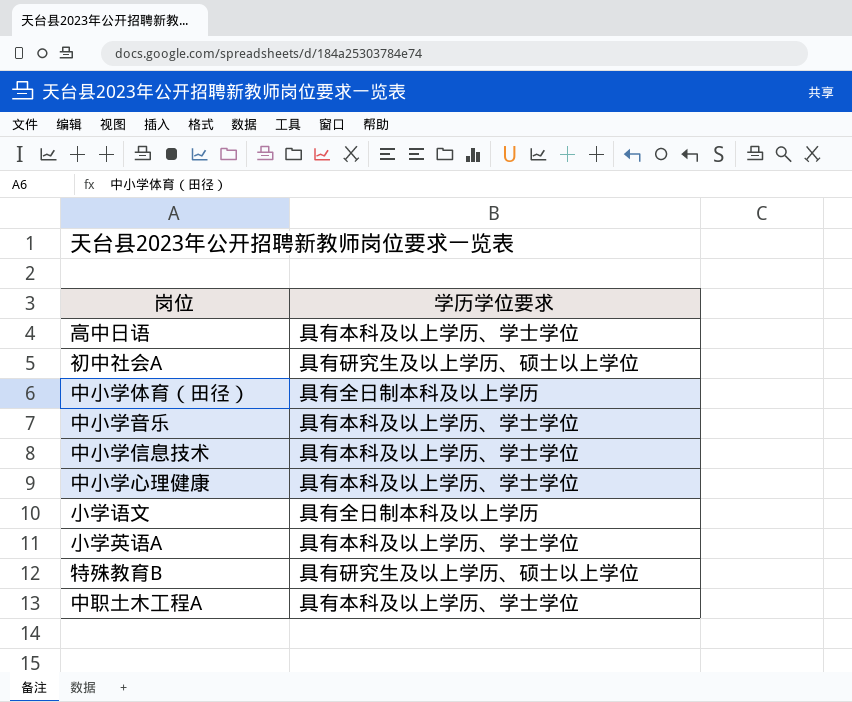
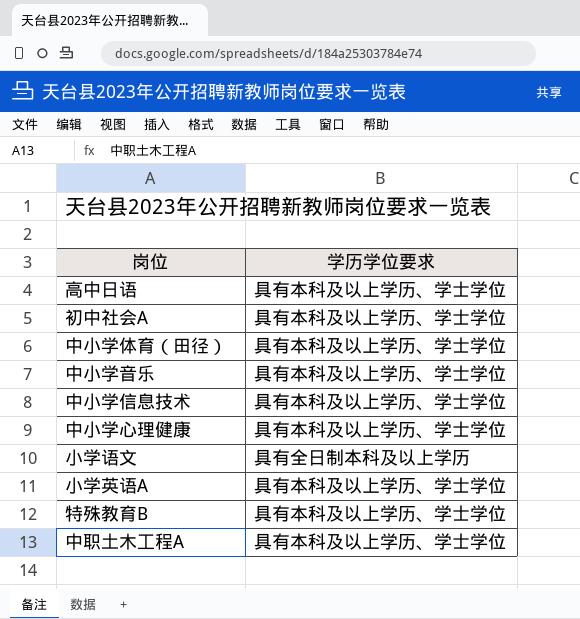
初中社会A | 学历学位要求: 具有研究生及以上学历、硕士以上学位 -> 具有本科及以上学历、学士学位
中小学体育（田径） | 学历学位要求: 具有全日制本科及以上学历 -> 具有本科及以上学历、学士学位
特殊教育B | 学历学位要求: 具有研究生及以上学历、硕士以上学位 -> 具有本科及以上学历、学士学位

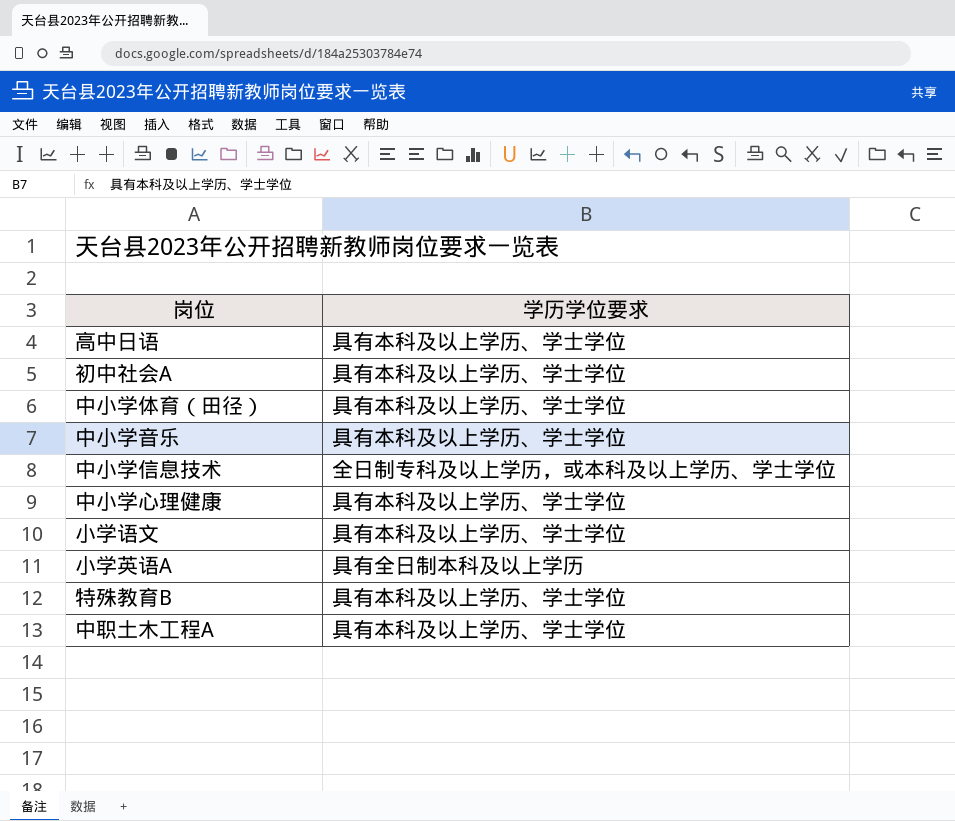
中小学信息技术 | 学历学位要求: 具有本科及以上学历、学士学位 -> 全日制专科及以上学历，或本科及以上学历、学士学位
小学语文 | 学历学位要求: 具有全日制本科及以上学历 -> 具有本科及以上学历、学士学位
小学英语A | 学历学位要求: 具有本科及以上学历、学士学位 -> 具有全日制本科及以上学历

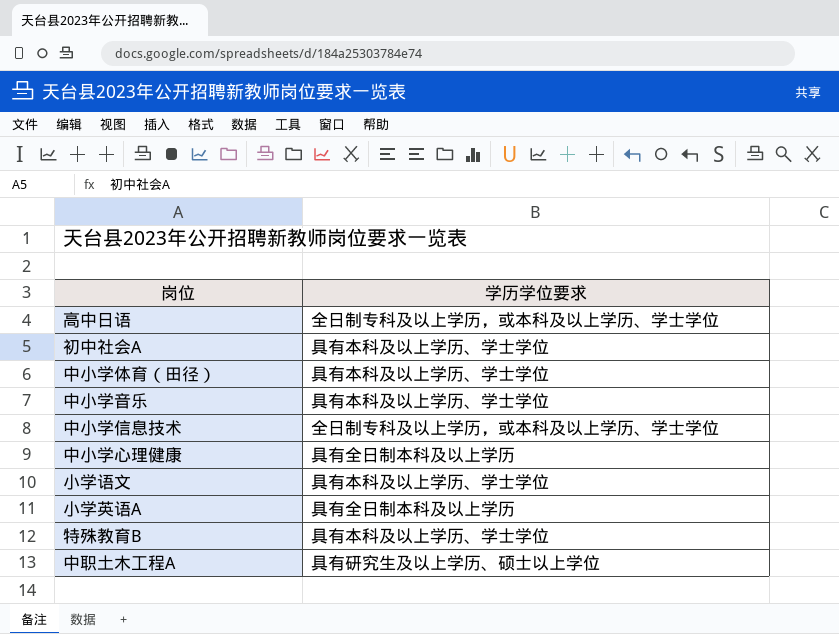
高中日语 | 学历学位要求: 具有本科及以上学历、学士学位 -> 全日制专科及以上学历，或本科及以上学历、学士学位
中小学心理健康 | 学历学位要求: 具有本科及以上学历、学士学位 -> 具有全日制本科及以上学历
中职土木工程A | 学历学位要求: 具有本科及以上学历、学士学位 -> 具有研究生及以上学历、硕士以上学位

